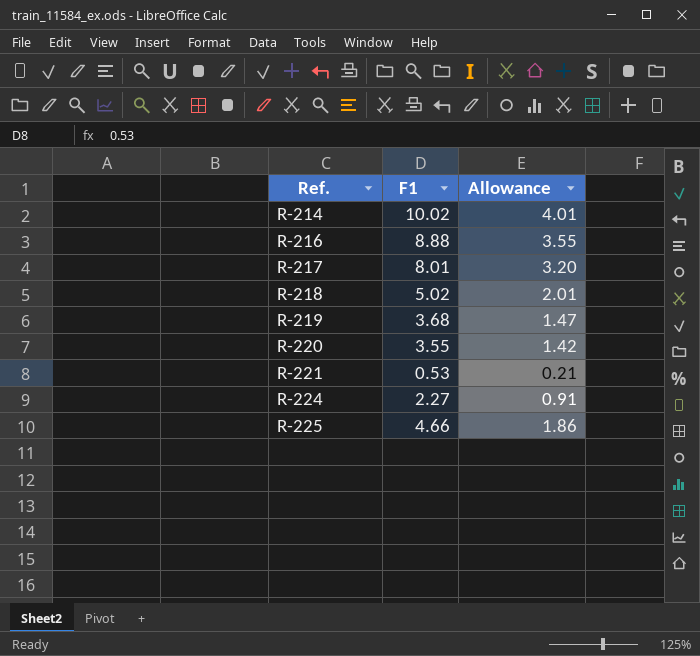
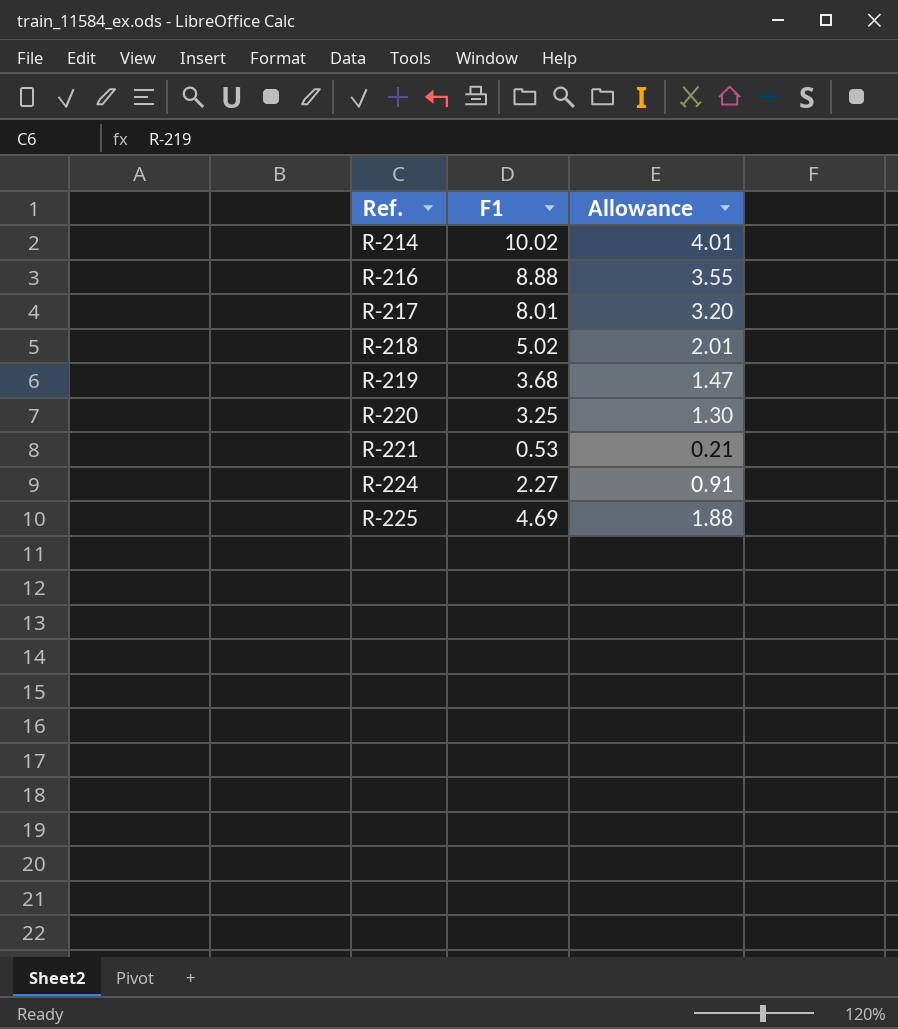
R-220 | F1: 3.55 -> 3.25
R-220 | Allowance: 1.42 -> 1.30
R-225 | F1: 4.66 -> 4.69
R-225 | Allowance: 1.86 -> 1.88

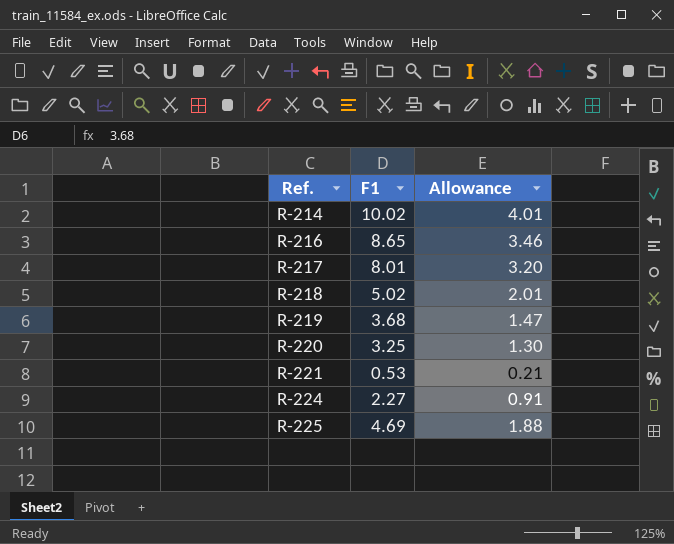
R-216 | F1: 8.88 -> 8.65
R-216 | Allowance: 3.55 -> 3.46

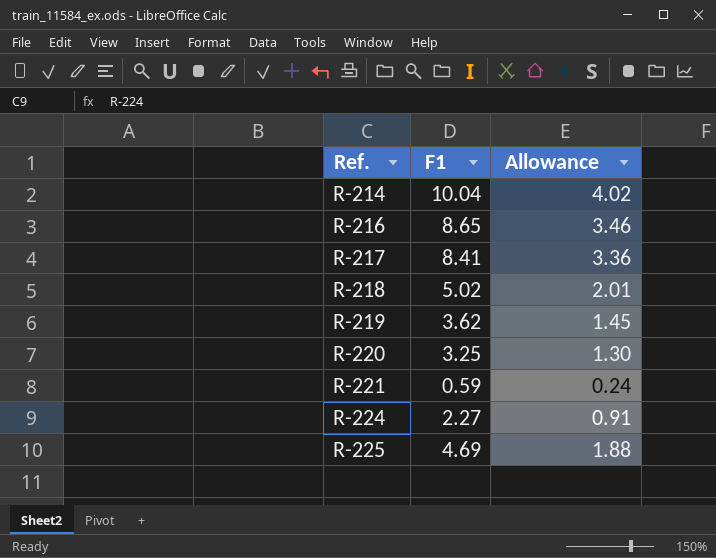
R-214 | F1: 10.02 -> 10.04
R-214 | Allowance: 4.01 -> 4.02
R-217 | F1: 8.01 -> 8.41
R-217 | Allowance: 3.20 -> 3.36
R-219 | F1: 3.68 -> 3.62
R-219 | Allowance: 1.47 -> 1.45
R-221 | F1: 0.53 -> 0.59
R-221 | Allowance: 0.21 -> 0.24

